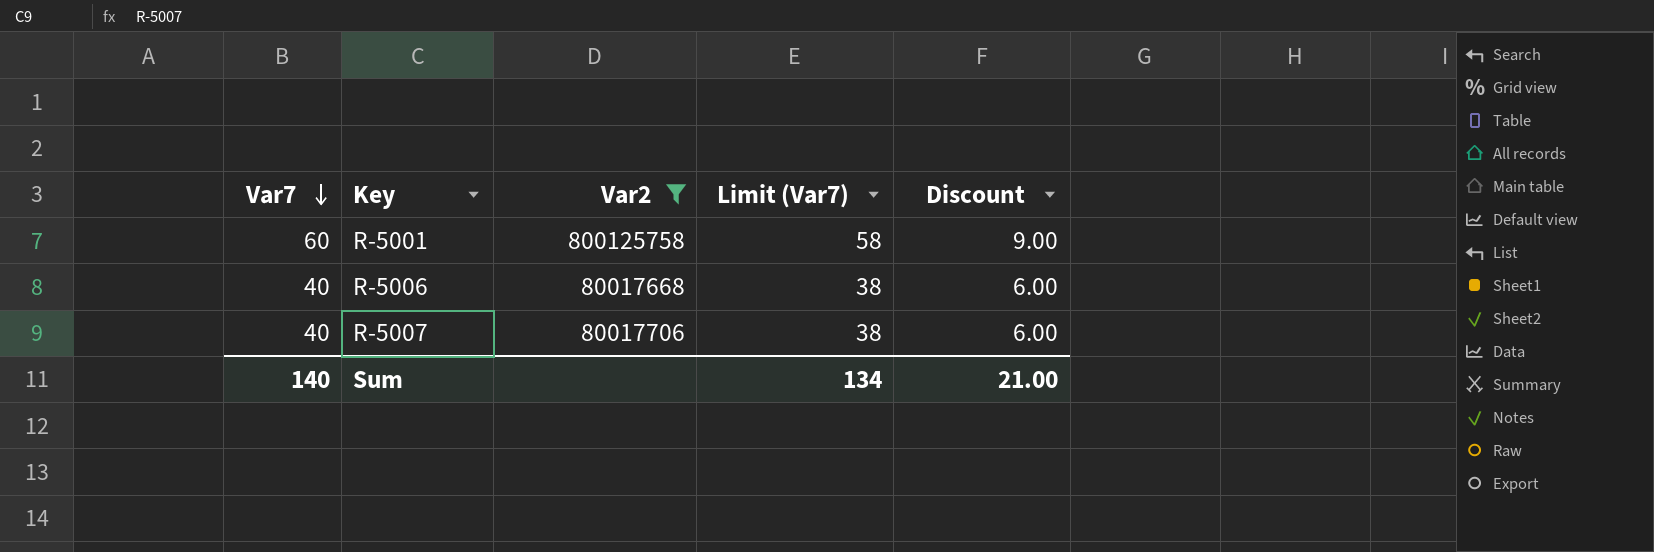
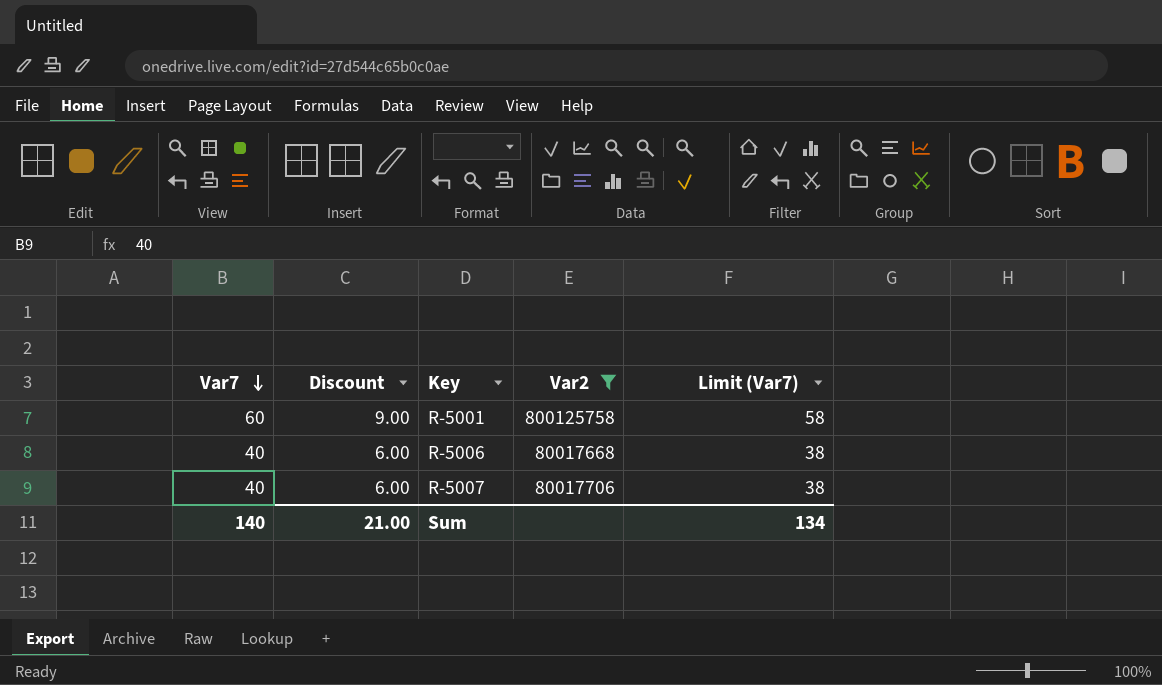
column Discount | position: 5 -> 2

